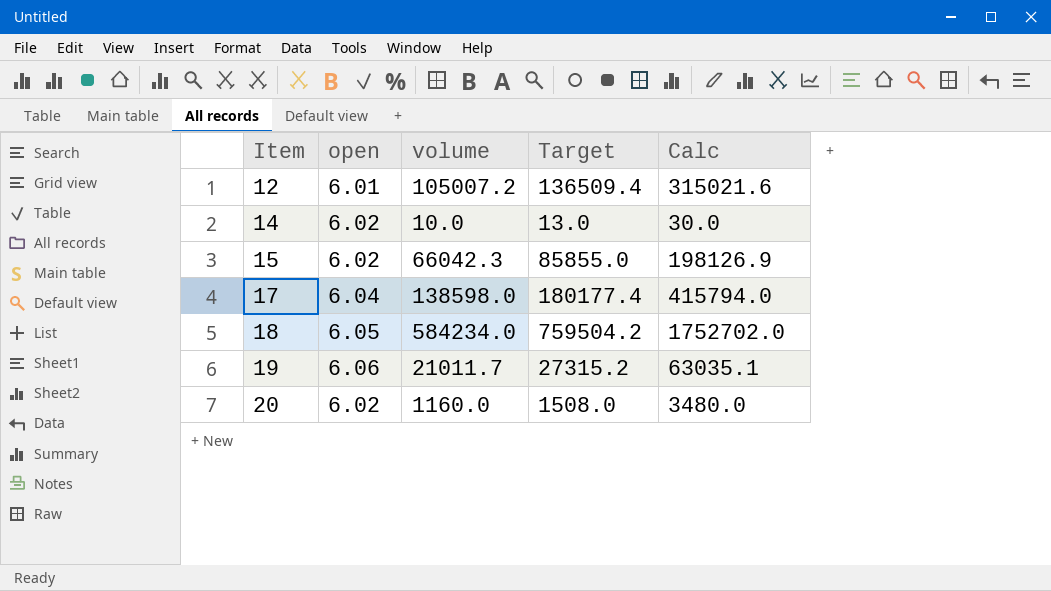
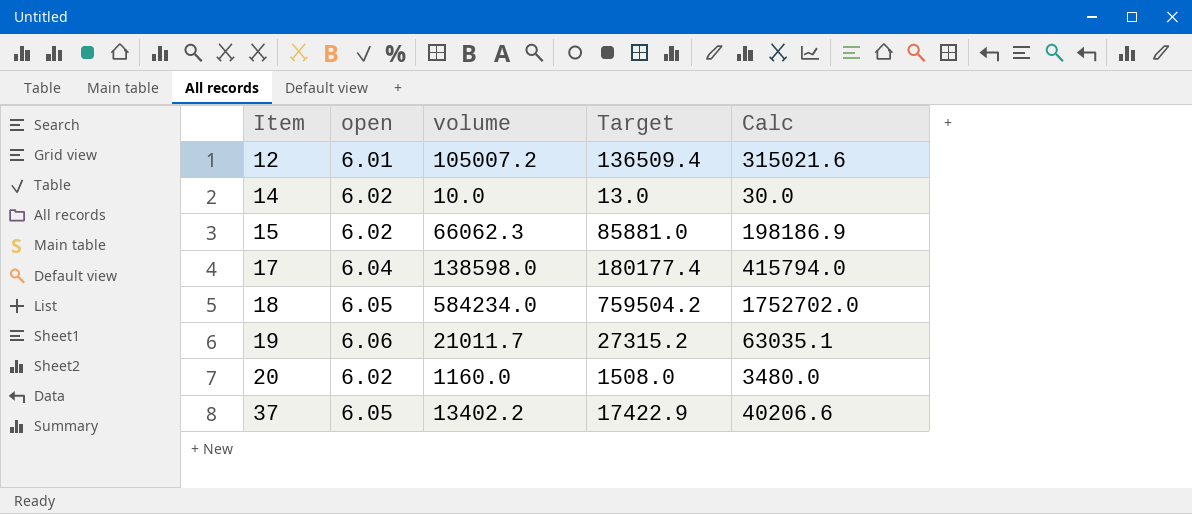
15 | volume: 66042.3 -> 66062.3
15 | Target: 85855.0 -> 85881.0
15 | Calc: 198126.9 -> 198186.9
row 37: none -> 6.05 | 13402.2 | 17422.9 | 40206.6

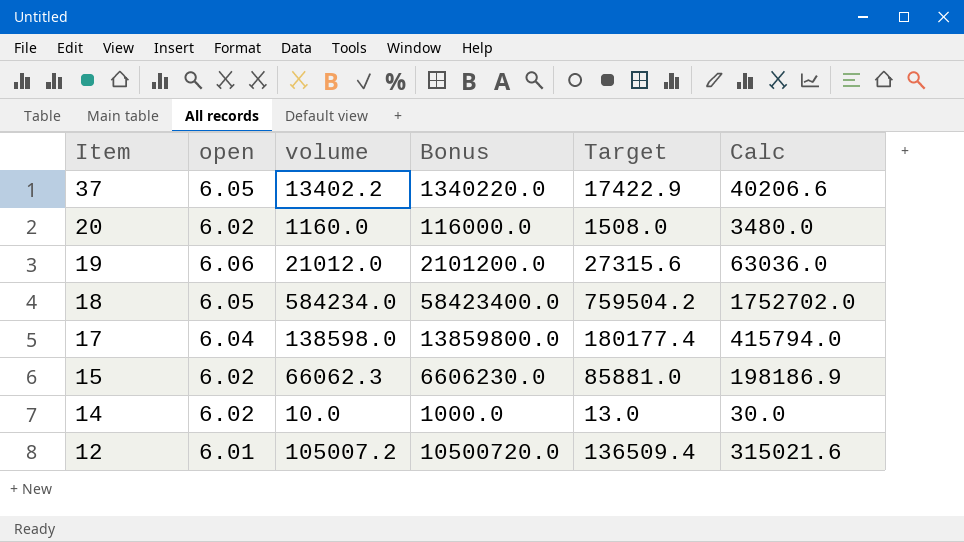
row order: Item ascending -> Item descending
column Bonus | formula: none -> [volume] * 100
19 | volume: 21011.7 -> 21012.0
19 | Target: 27315.2 -> 27315.6
19 | Calc: 63035.1 -> 63036.0

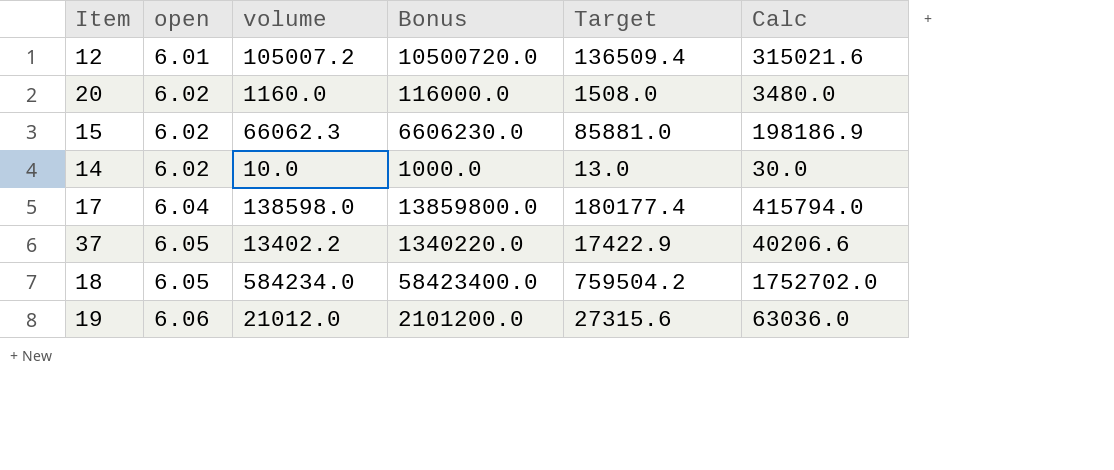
row order: Item descending -> open ascending

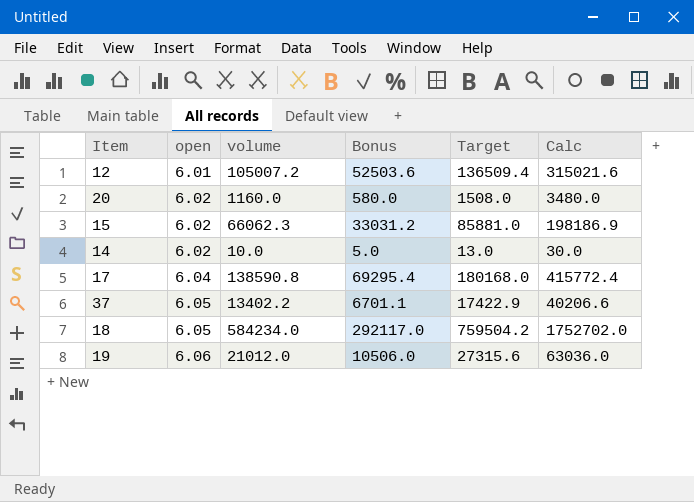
column Bonus | formula: [volume] * 100 -> [volume] * 0.5
17 | volume: 138598.0 -> 138590.8
17 | Target: 180177.4 -> 180168.0
17 | Calc: 415794.0 -> 415772.4

